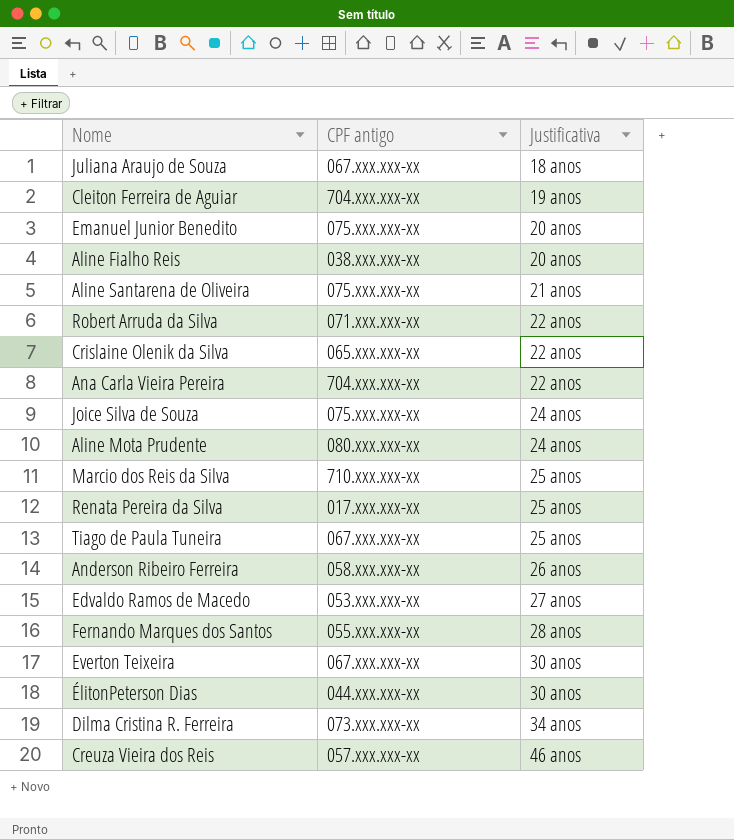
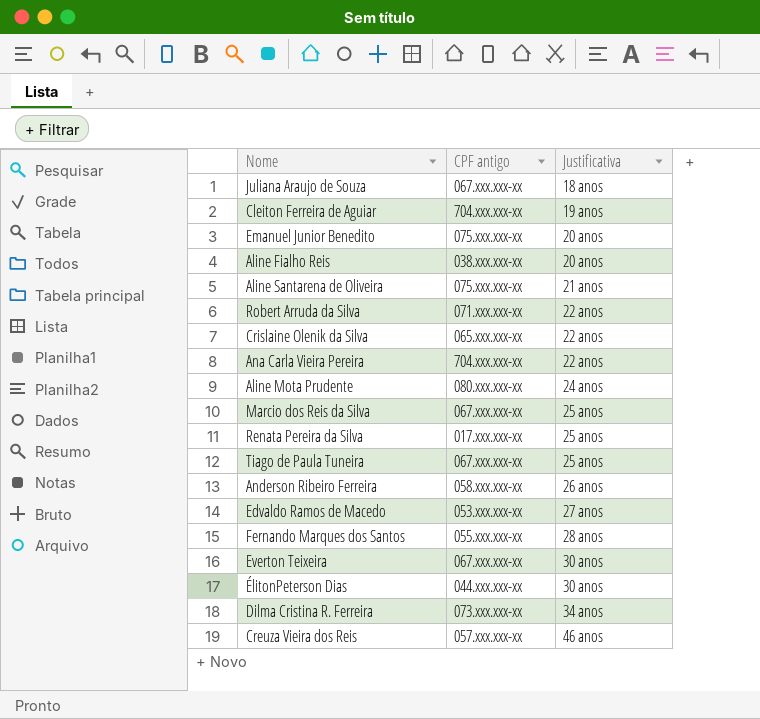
row Joice Silva de Souza: 075.xxx.xxx-xx | 24 anos -> none
Marcio dos Reis da Silva | CPF antigo: 710.xxx.xxx-xx -> 067.xxx.xxx-xx

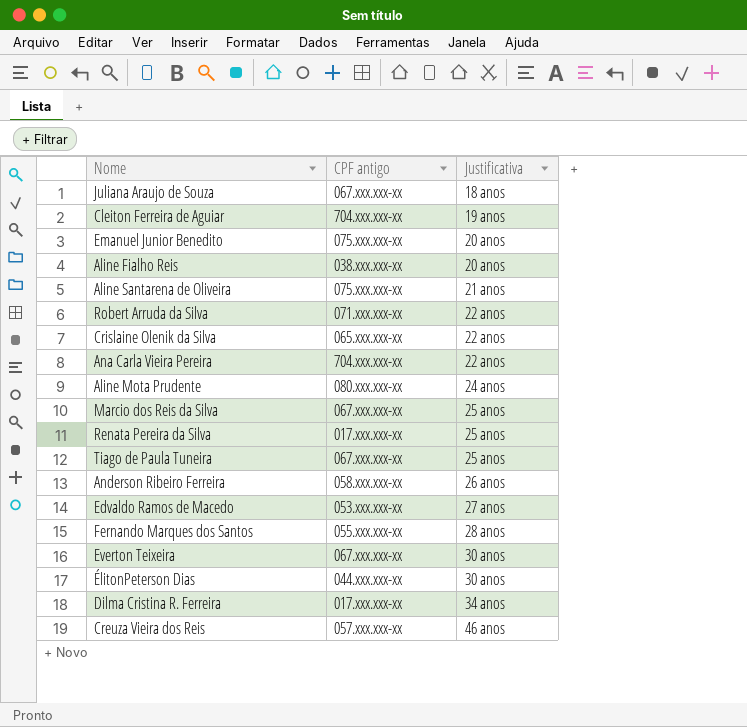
Dilma Cristina R. Ferreira | CPF antigo: 073.xxx.xxx-xx -> 017.xxx.xxx-xx

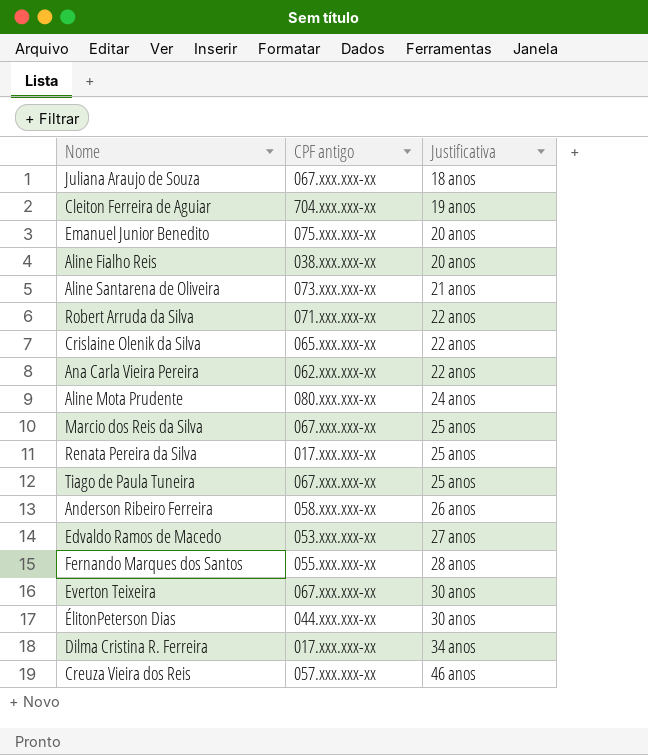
Aline Santarena de Oliveira | CPF antigo: 075.xxx.xxx-xx -> 073.xxx.xxx-xx
Ana Carla Vieira Pereira | CPF antigo: 704.xxx.xxx-xx -> 062.xxx.xxx-xx

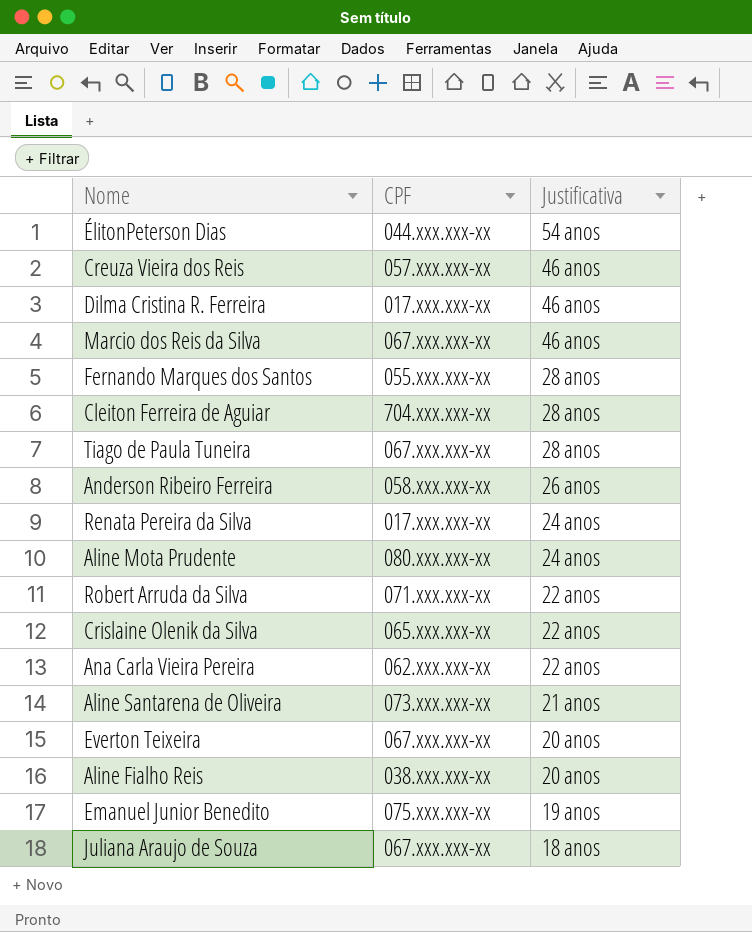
row order: Justificativa ascending -> Justificativa descending
column name: CPF antigo -> CPF
row Edvaldo Ramos de Macedo: 053.xxx.xxx-xx | 27 anos -> none
ÉlitonPeterson Dias | Justificativa: 30 anos -> 54 anos
Dilma Cristina R. Ferreira | Justificativa: 34 anos -> 46 anos
Marcio dos Reis da Silva | Justificativa: 25 anos -> 46 anos
Cleiton Ferreira de Aguiar | Justificativa: 19 anos -> 28 anos
Tiago de Paula Tuneira | Justificativa: 25 anos -> 28 anos
Renata Pereira da Silva | Justificativa: 25 anos -> 24 anos
Everton Teixeira | Justificativa: 30 anos -> 20 anos
Emanuel Junior Benedito | Justificativa: 20 anos -> 19 anos

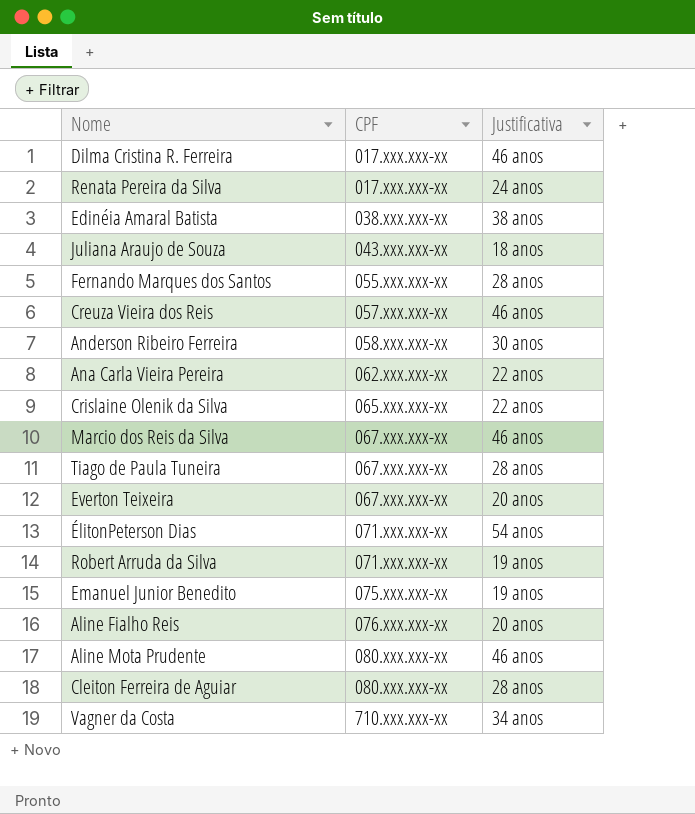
row order: Justificativa descending -> CPF ascending
row Aline Santarena de Oliveira: 073.xxx.xxx-xx | 21 anos -> none
row Edinéia Amaral Batista: none -> 038.xxx.xxx-xx | 38 anos
Juliana Araujo de Souza | CPF: 067.xxx.xxx-xx -> 043.xxx.xxx-xx
Anderson Ribeiro Ferreira | Justificativa: 26 anos -> 30 anos
ÉlitonPeterson Dias | CPF: 044.xxx.xxx-xx -> 071.xxx.xxx-xx
Robert Arruda da Silva | Justificativa: 22 anos -> 19 anos
Aline Fialho Reis | CPF: 038.xxx.xxx-xx -> 076.xxx.xxx-xx
Aline Mota Prudente | Justificativa: 24 anos -> 46 anos
Cleiton Ferreira de Aguiar | CPF: 704.xxx.xxx-xx -> 080.xxx.xxx-xx
row Vagner da Costa: none -> 710.xxx.xxx-xx | 34 anos

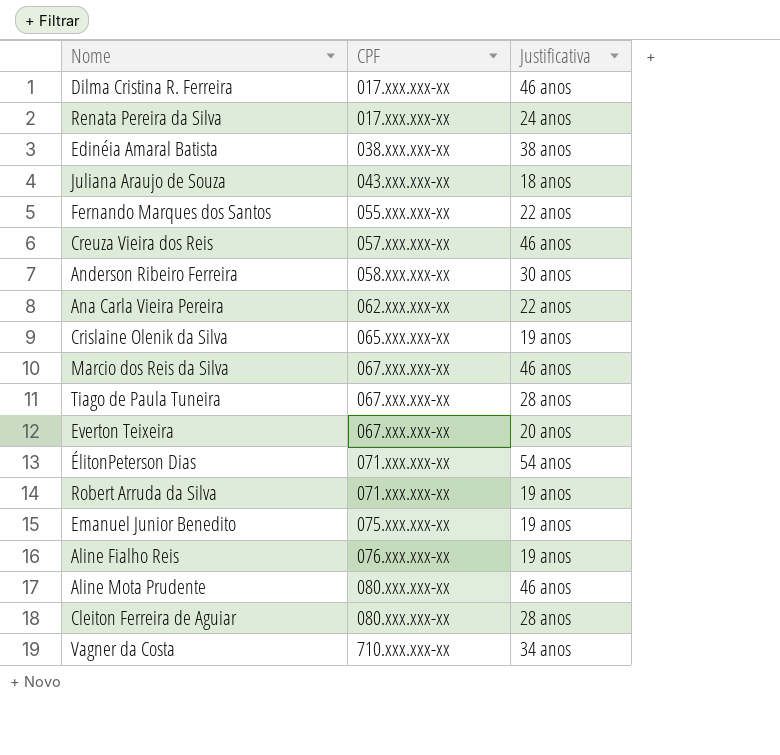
Fernando Marques dos Santos | Justificativa: 28 anos -> 22 anos
Crislaine Olenik da Silva | Justificativa: 22 anos -> 19 anos
Aline Fialho Reis | Justificativa: 20 anos -> 19 anos

